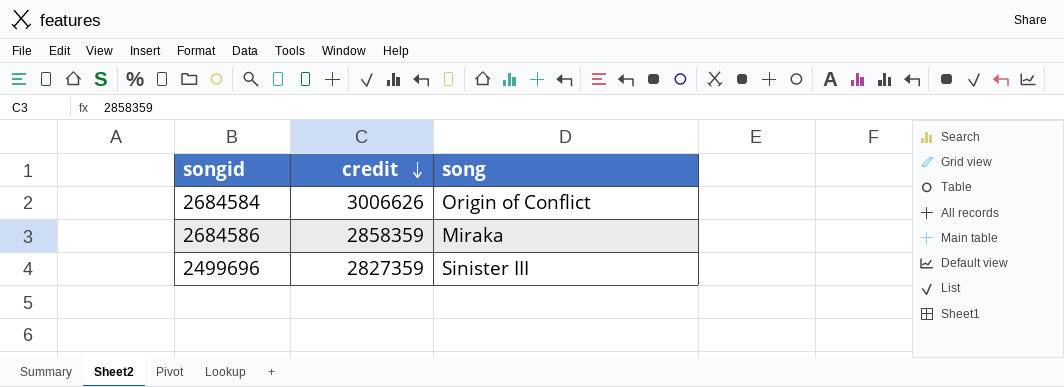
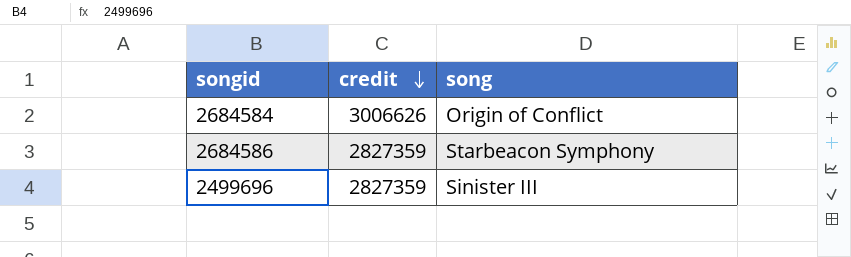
2684586 | credit: 2858359 -> 2827359
2684586 | song: Miraka -> Starbeacon Symphony

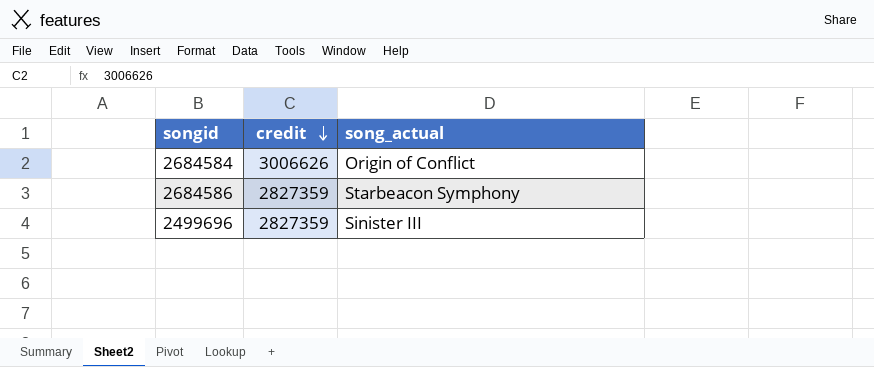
column name: song -> song_actual

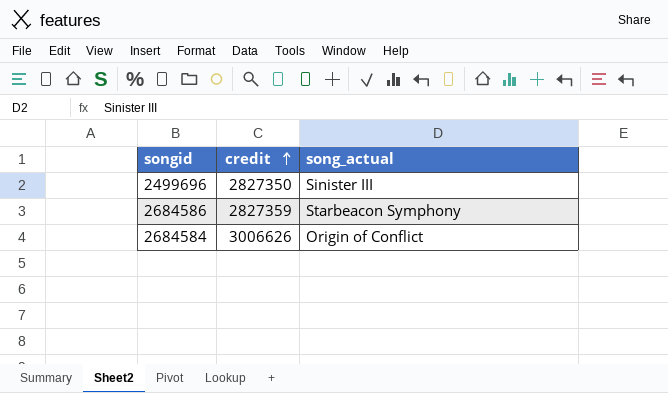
row order: credit descending -> credit ascending
2499696 | credit: 2827359 -> 2827350

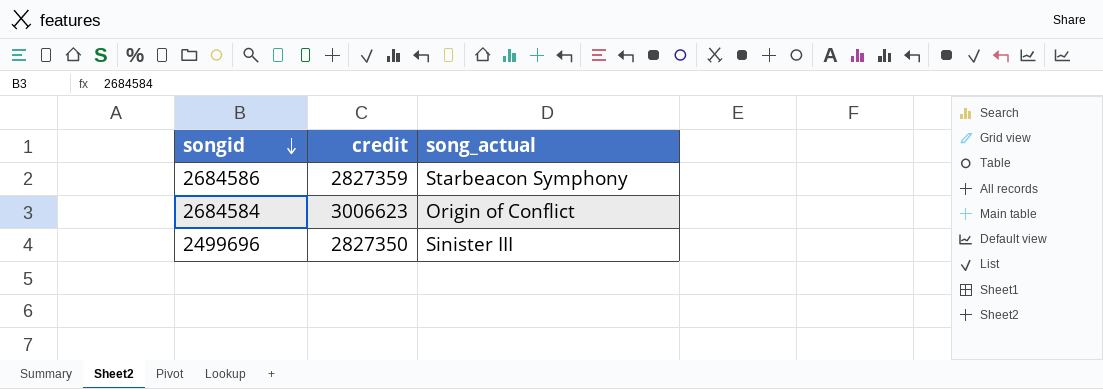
row order: credit ascending -> songid descending
2684584 | credit: 3006626 -> 3006623

